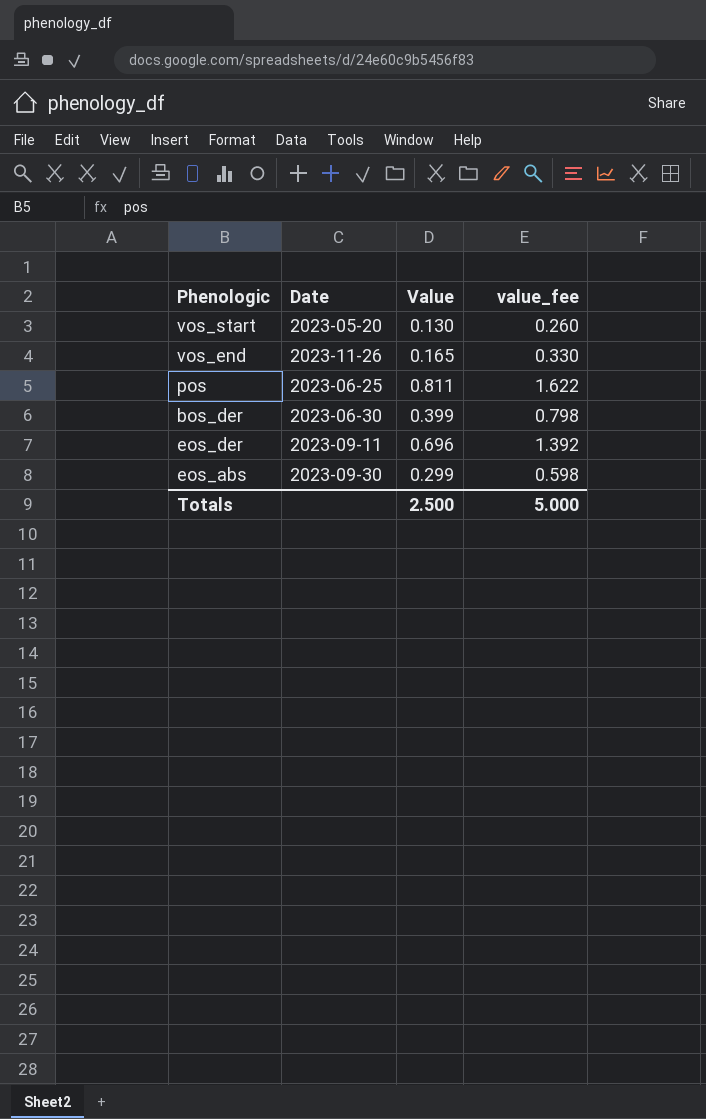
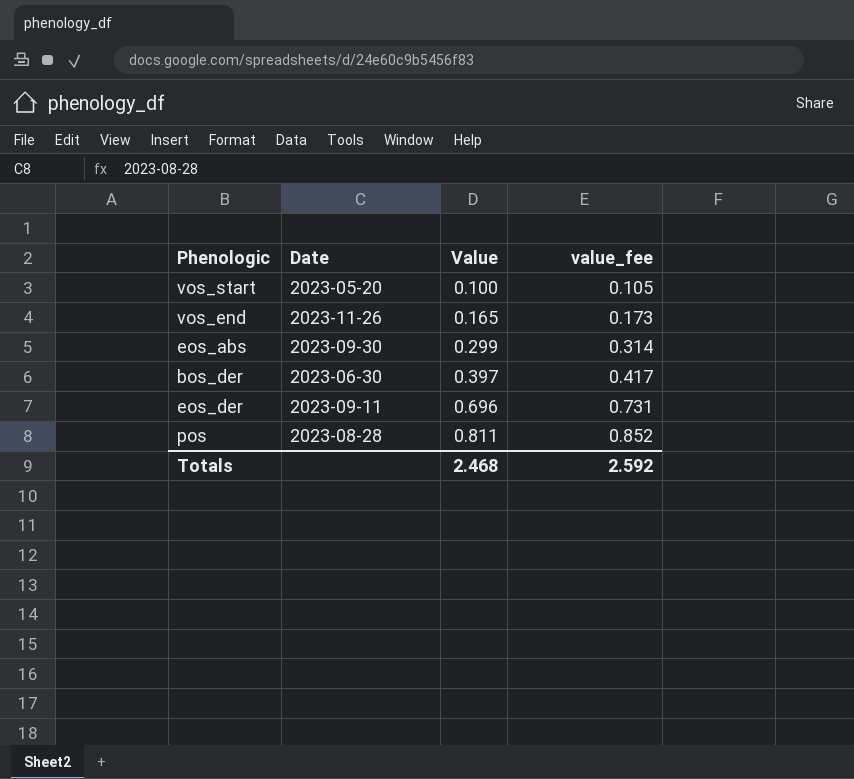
row order: none -> Value ascending
column value_fee | formula: [Value] * 2 -> [Value] * 1.05
vos_start | Value: 0.130 -> 0.100
bos_der | Value: 0.399 -> 0.397
pos | Date: 2023-06-25 -> 2023-08-28
Totals | Value: 2.500 -> 2.468
Totals | value_fee: 5.000 -> 2.592

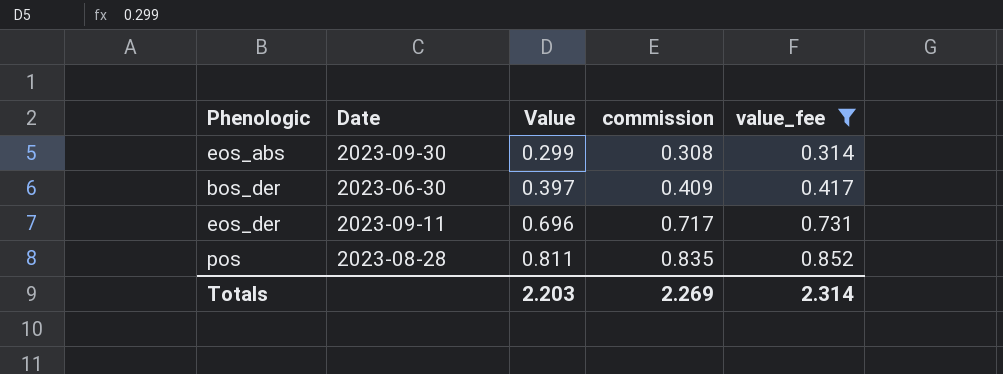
filter: none -> value_fee >= 0.314
column commission | formula: none -> [Value] * 1.03
Totals | Value: 2.468 -> 2.203
Totals | value_fee: 2.592 -> 2.314

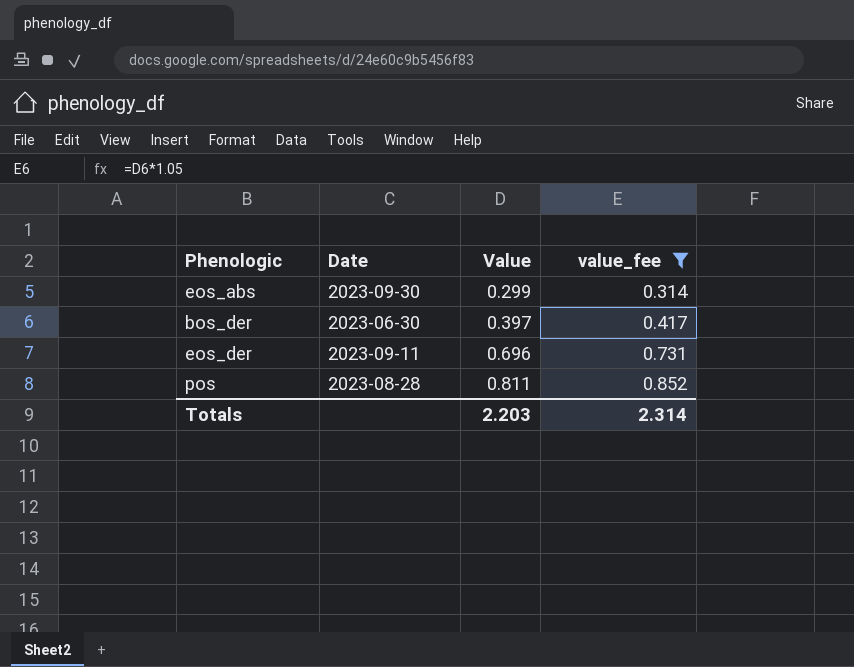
column commission | formula: [Value] * 1.03 -> none

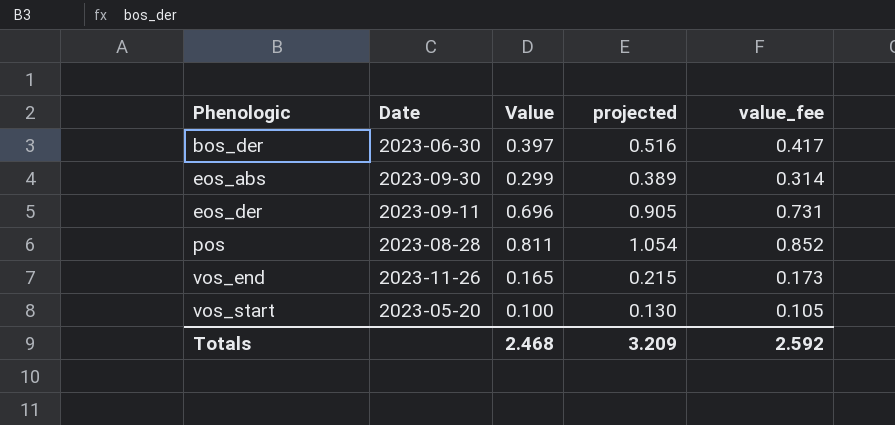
filter: value_fee >= 0.314 -> none
row order: Value ascending -> Phenologic ascending
column projected | formula: none -> [Value] * 1.3
Totals | Value: 2.203 -> 2.468
Totals | value_fee: 2.314 -> 2.592

